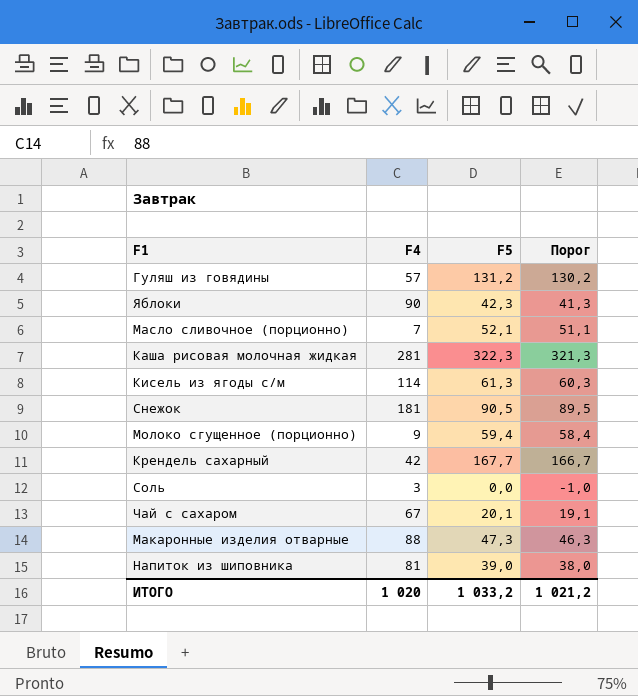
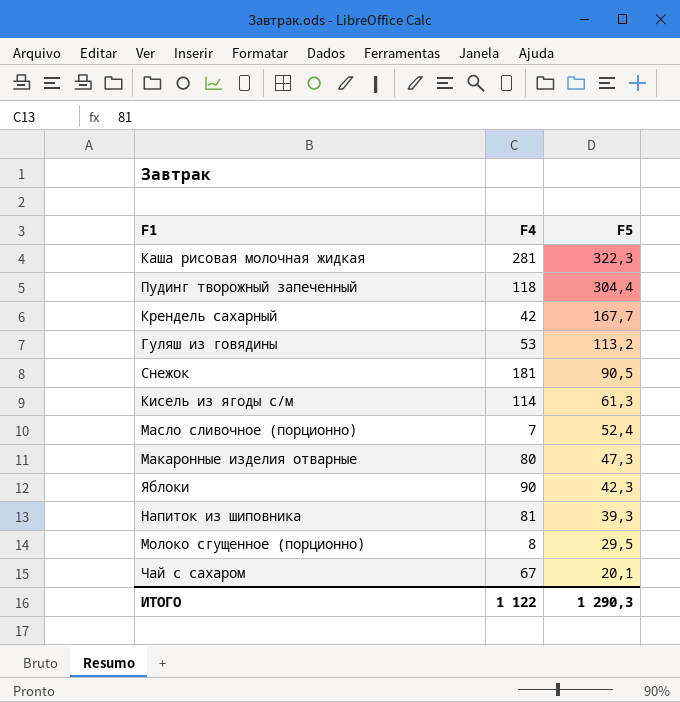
row order: none -> F5 descending
column Порог | formula: [F5] - 1 -> none
row Соль: 3 | 0,0 | -1,0 -> none
row Пудинг творожный запеченный: none -> 118 | 304,4
Гуляш из говядины | F4: 57 -> 53
Гуляш из говядины | F5: 131,2 -> 113,2
Масло сливочное (порционно) | F5: 52,1 -> 52,4
Макаронные изделия отварные | F4: 88 -> 80
Напиток из шиповника | F5: 39,0 -> 39,3
Молоко сгущенное (порционно) | F4: 9 -> 8
Молоко сгущенное (порционно) | F5: 59,4 -> 29,5
ИТОГО | F4: 1 020 -> 1 122
ИТОГО | F5: 1 033,2 -> 1 290,3

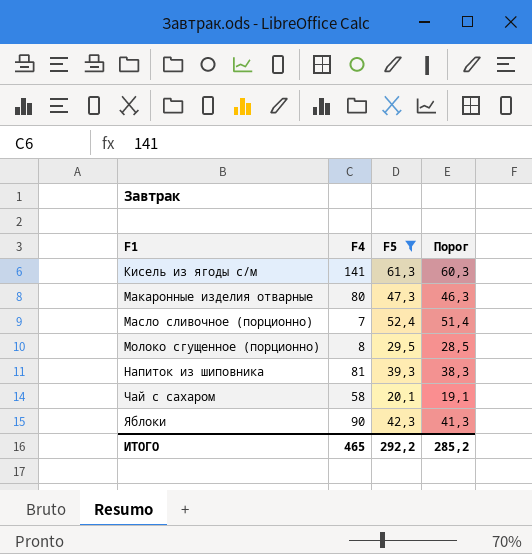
filter: none -> F5 <= 61,3
row order: F5 descending -> F1 ascending
column Порог | formula: none -> [F5] - 1
Кисель из ягоды с/м | F4: 114 -> 141
Чай с сахаром | F4: 67 -> 58
ИТОГО | F4: 1 122 -> 465
ИТОГО | F5: 1 290,3 -> 292,2

